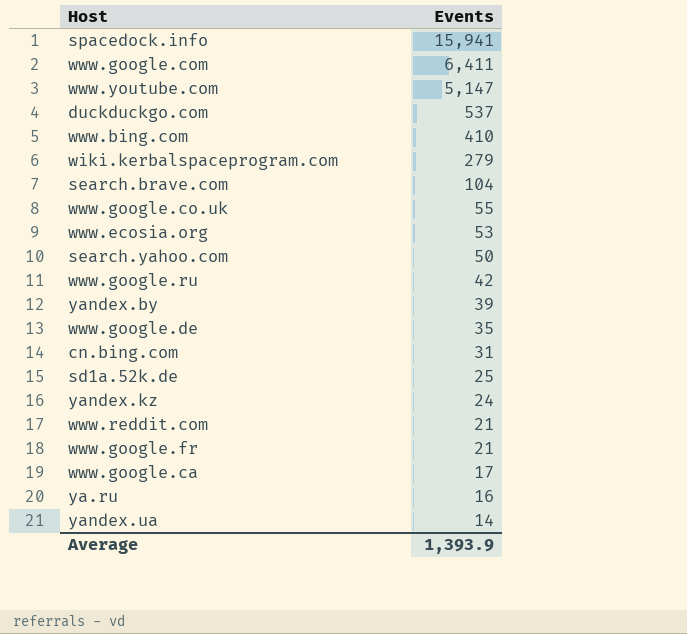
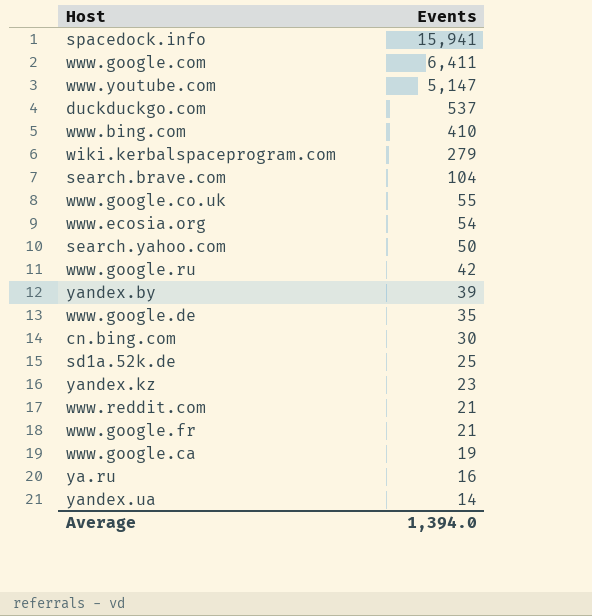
www.ecosia.org | Events: 53 -> 54
cn.bing.com | Events: 31 -> 30
yandex.kz | Events: 24 -> 23
www.google.ca | Events: 17 -> 19
Average | Events: 1,393.9 -> 1,394.0

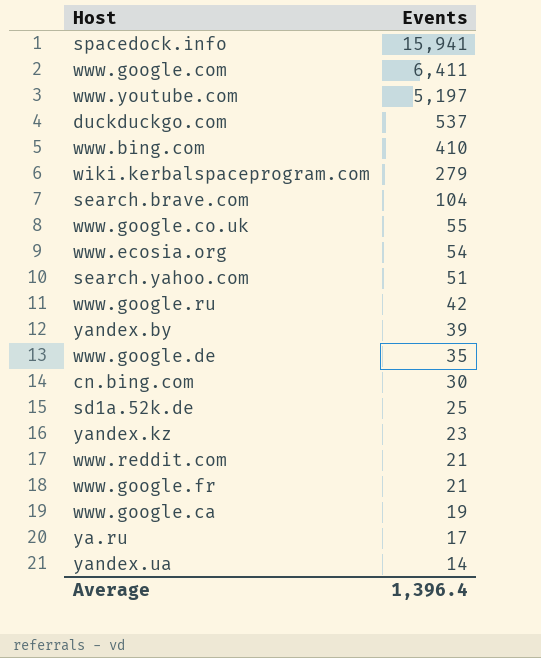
www.youtube.com | Events: 5,147 -> 5,197
search.yahoo.com | Events: 50 -> 51
ya.ru | Events: 16 -> 17
Average | Events: 1,394.0 -> 1,396.4

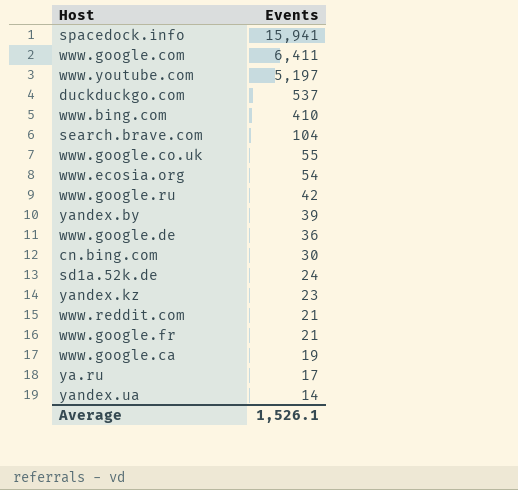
row wiki.kerbalspaceprogram.com: 279 -> none
row search.yahoo.com: 51 -> none
www.google.de | Events: 35 -> 36
sd1a.52k.de | Events: 25 -> 24
Average | Events: 1,396.4 -> 1,526.1

